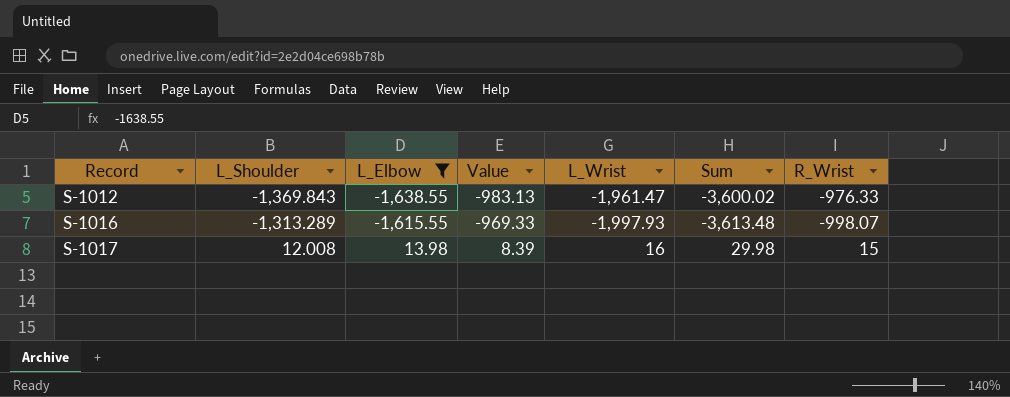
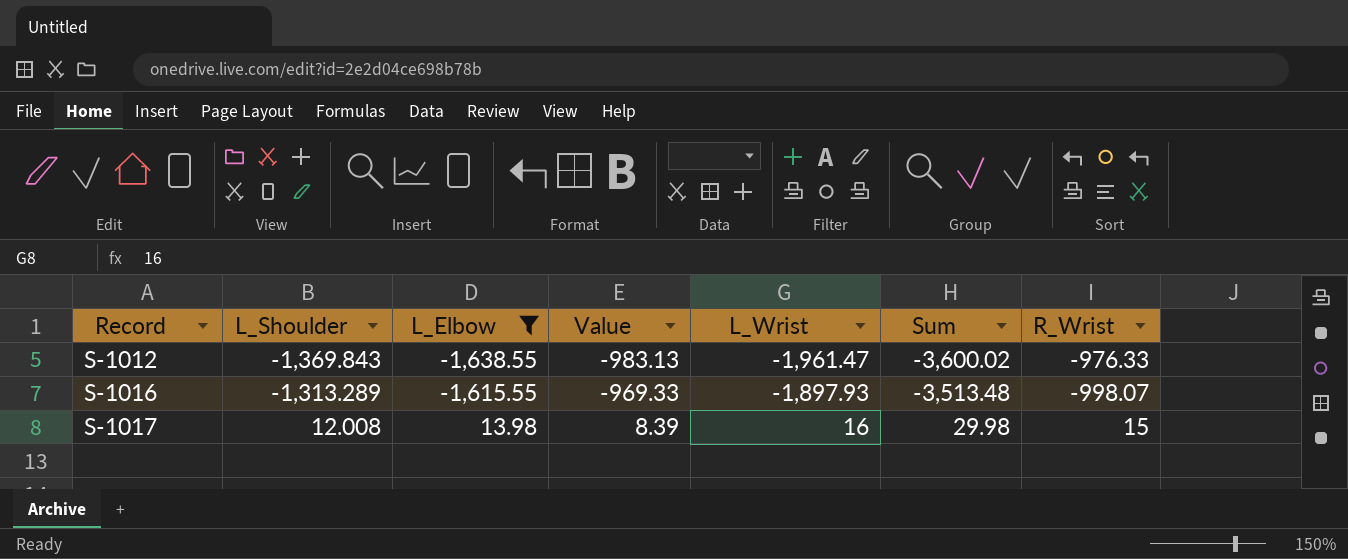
S-1016 | L_Wrist: -1,997.93 -> -1,897.93
S-1016 | Sum: -3,613.48 -> -3,513.48

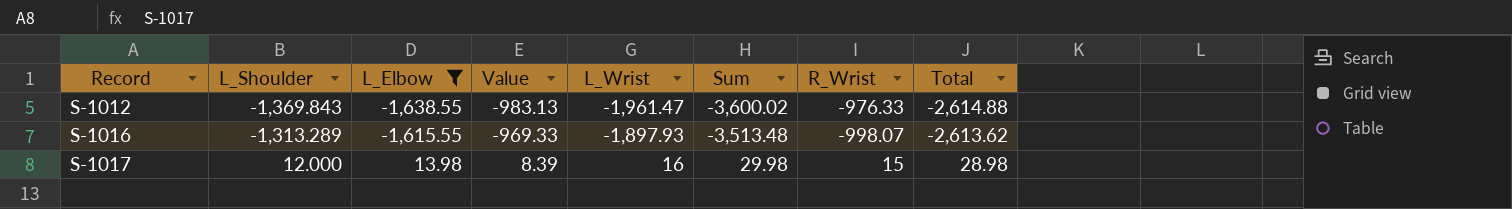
column Total | formula: none -> [L_Elbow] + [R_Wrist]
S-1017 | L_Shoulder: 12.008 -> 12.000

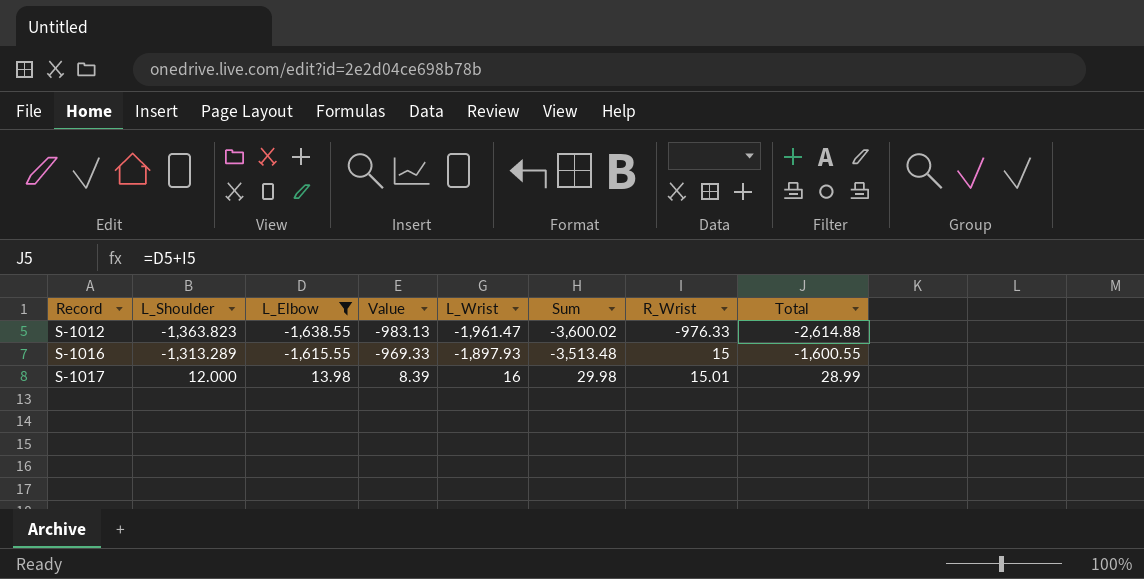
S-1012 | L_Shoulder: -1,369.843 -> -1,363.823
S-1016 | R_Wrist: -998.07 -> 15
S-1016 | Total: -2,613.62 -> -1,600.55
S-1017 | R_Wrist: 15 -> 15.01
S-1017 | Total: 28.98 -> 28.99

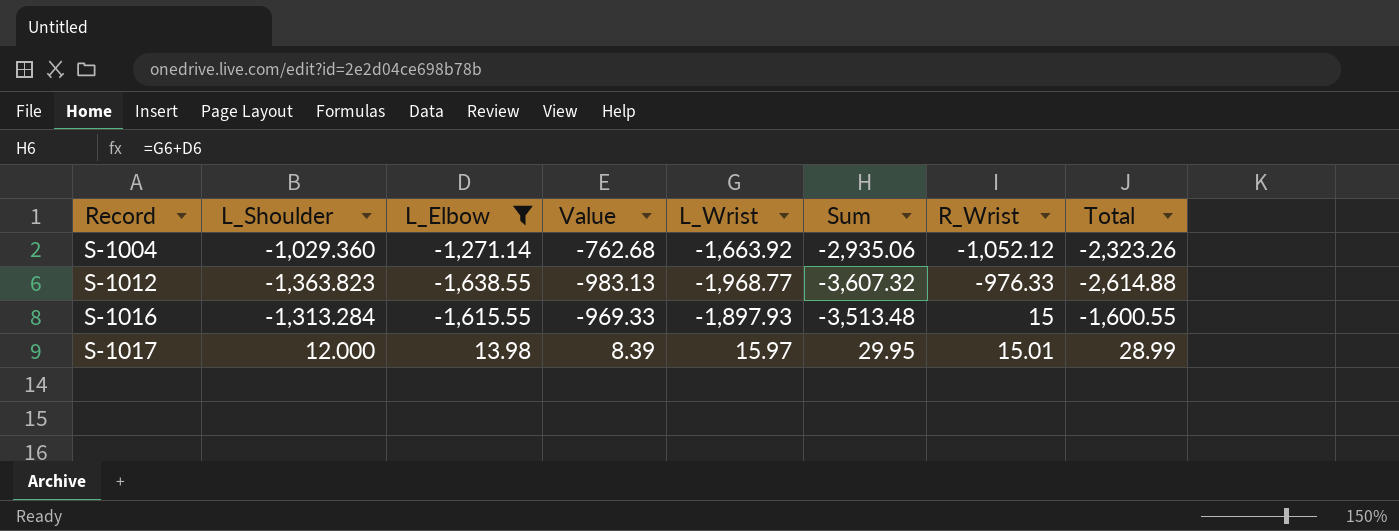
row S-1004: none -> -1,029.360 | -1,271.14 | -762.68 | -1,663.92 | -2,935.06 | -1,052.12 | -2,323.26
S-1012 | L_Wrist: -1,961.47 -> -1,968.77
S-1012 | Sum: -3,600.02 -> -3,607.32
S-1016 | L_Shoulder: -1,313.289 -> -1,313.284
S-1017 | L_Wrist: 16 -> 15.97
S-1017 | Sum: 29.98 -> 29.95

